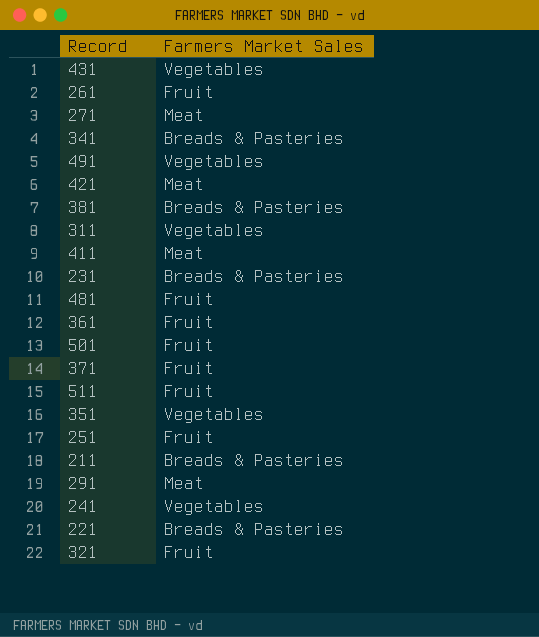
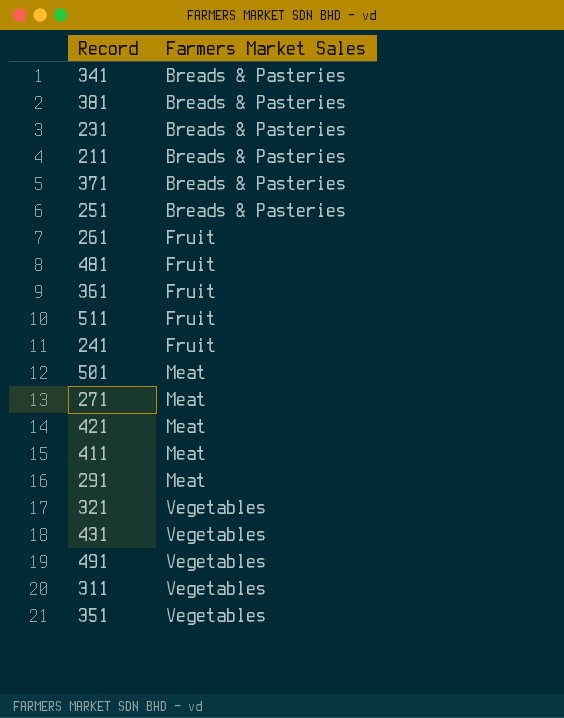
row order: none -> Farmers Market Sales ascending
row 221: Breads & Pasteries -> none
371 | Farmers Market Sales: Fruit -> Breads & Pasteries
251 | Farmers Market Sales: Fruit -> Breads & Pasteries
241 | Farmers Market Sales: Vegetables -> Fruit
501 | Farmers Market Sales: Fruit -> Meat
321 | Farmers Market Sales: Fruit -> Vegetables

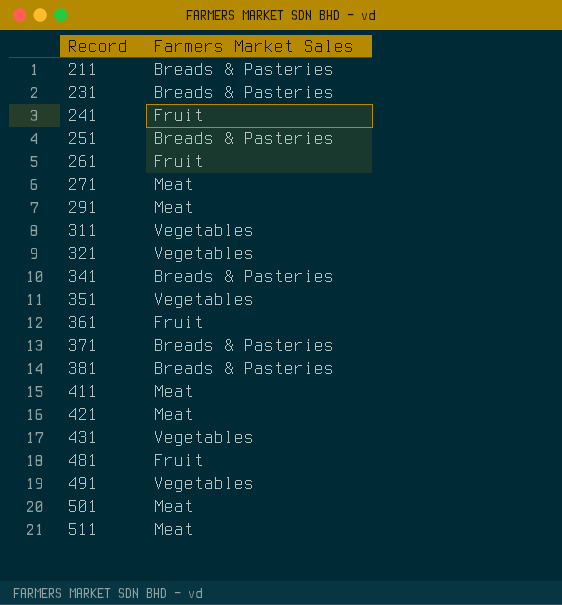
row order: Farmers Market Sales ascending -> Record ascending
511 | Farmers Market Sales: Fruit -> Meat

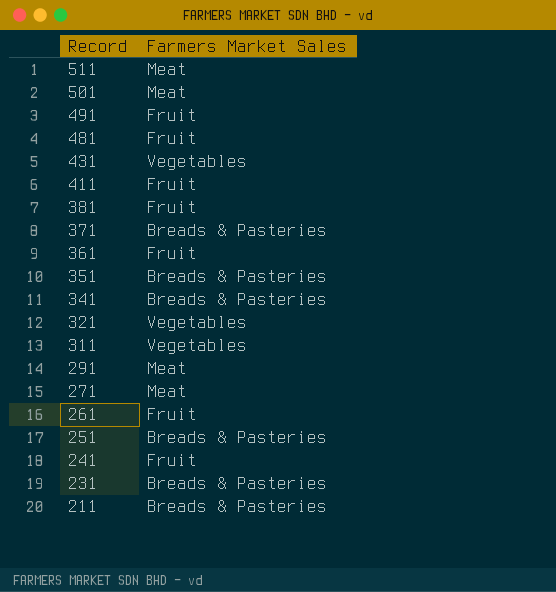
row order: Record ascending -> Record descending
row 421: Meat -> none
491 | Farmers Market Sales: Vegetables -> Fruit
411 | Farmers Market Sales: Meat -> Fruit
381 | Farmers Market Sales: Breads & Pasteries -> Fruit
351 | Farmers Market Sales: Vegetables -> Breads & Pasteries

